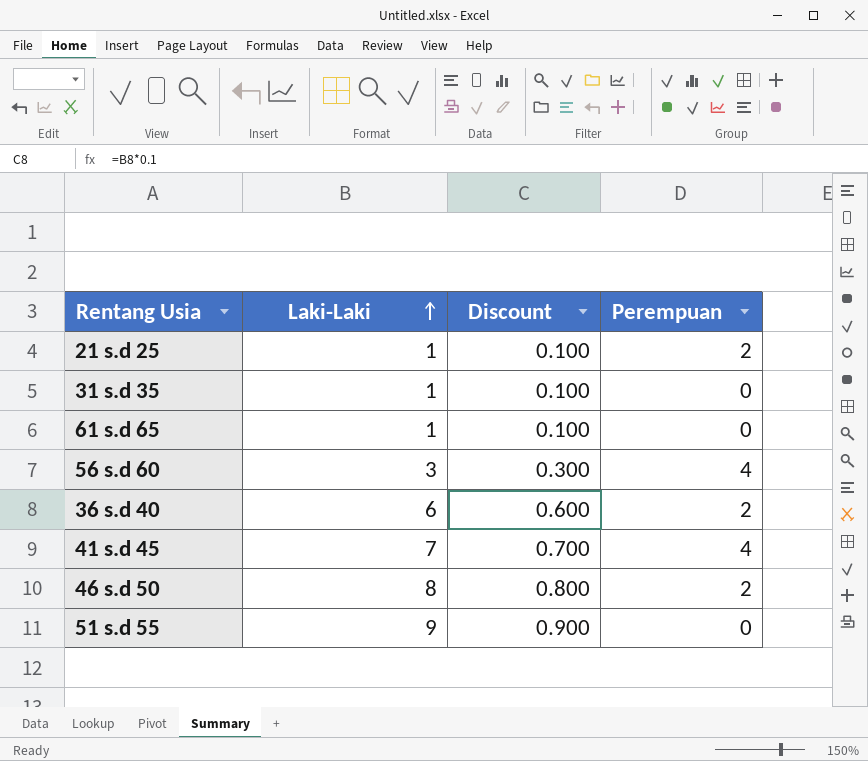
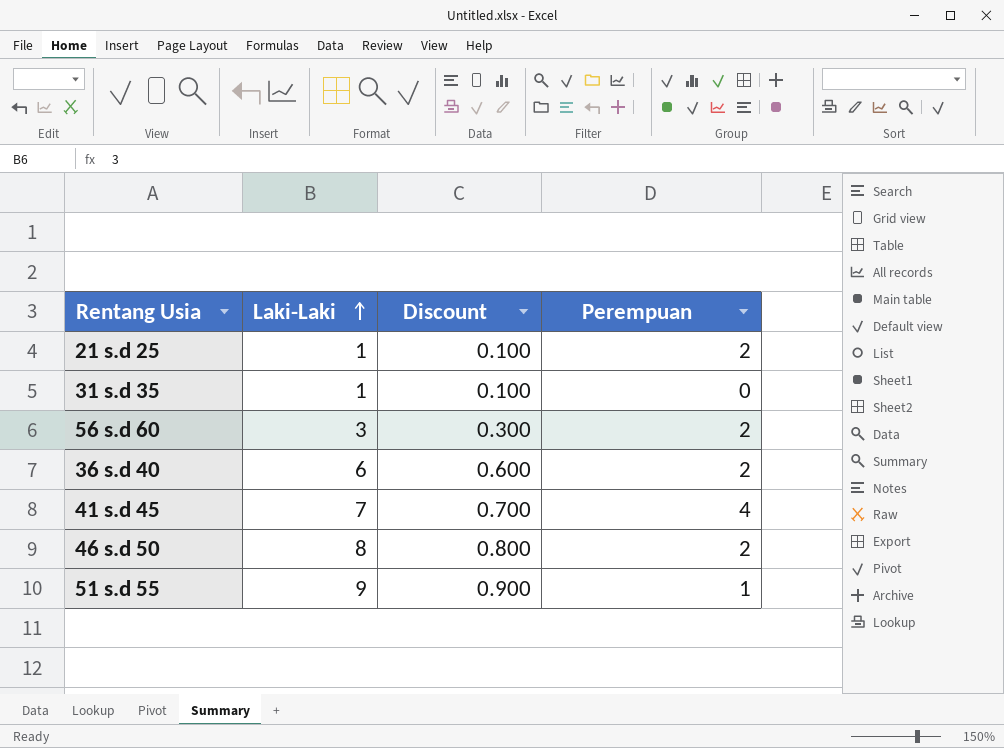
row 61 s.d 65: 1 | 0.100 | 0 -> none
56 s.d 60 | Perempuan: 4 -> 2
51 s.d 55 | Perempuan: 0 -> 1

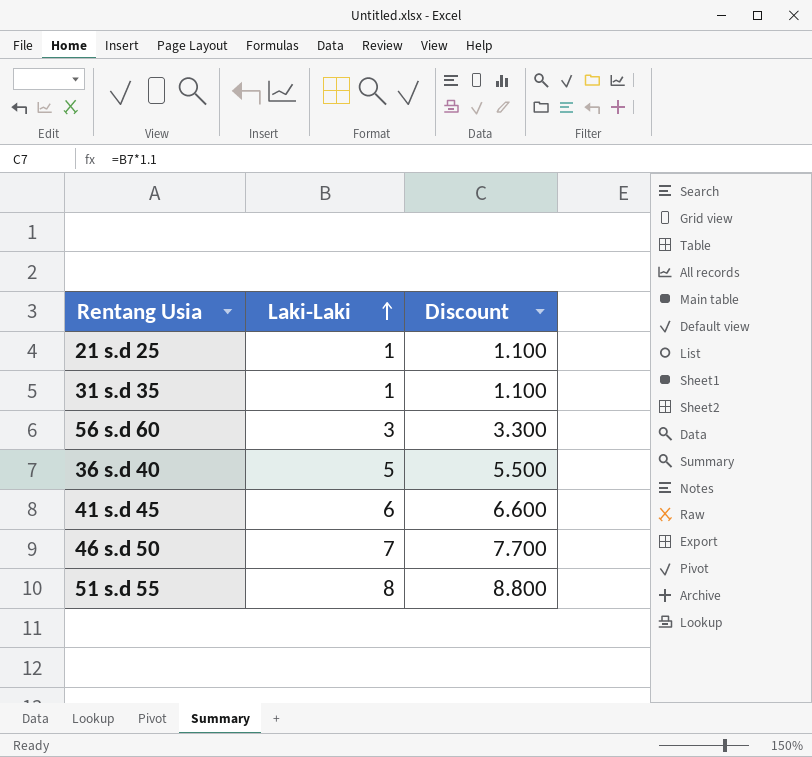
column Perempuan | position: 4 -> none
column Discount | formula: [Laki-Laki] * 0.1 -> [Laki-Laki] * 1.1
36 s.d 40 | Laki-Laki: 6 -> 5
41 s.d 45 | Laki-Laki: 7 -> 6
46 s.d 50 | Laki-Laki: 8 -> 7
51 s.d 55 | Laki-Laki: 9 -> 8

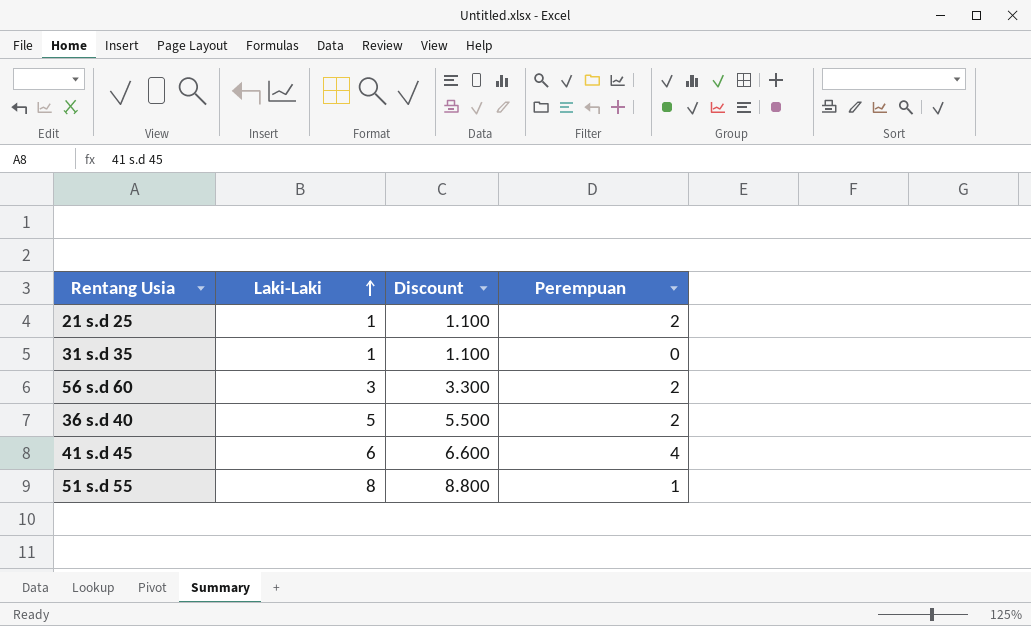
column Perempuan | position: none -> 4
row 46 s.d 50: 7 | 7.700 -> none

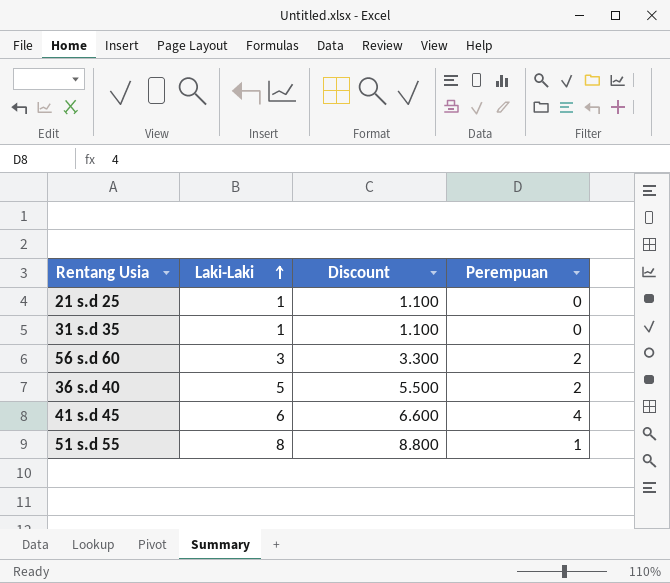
21 s.d 25 | Perempuan: 2 -> 0

